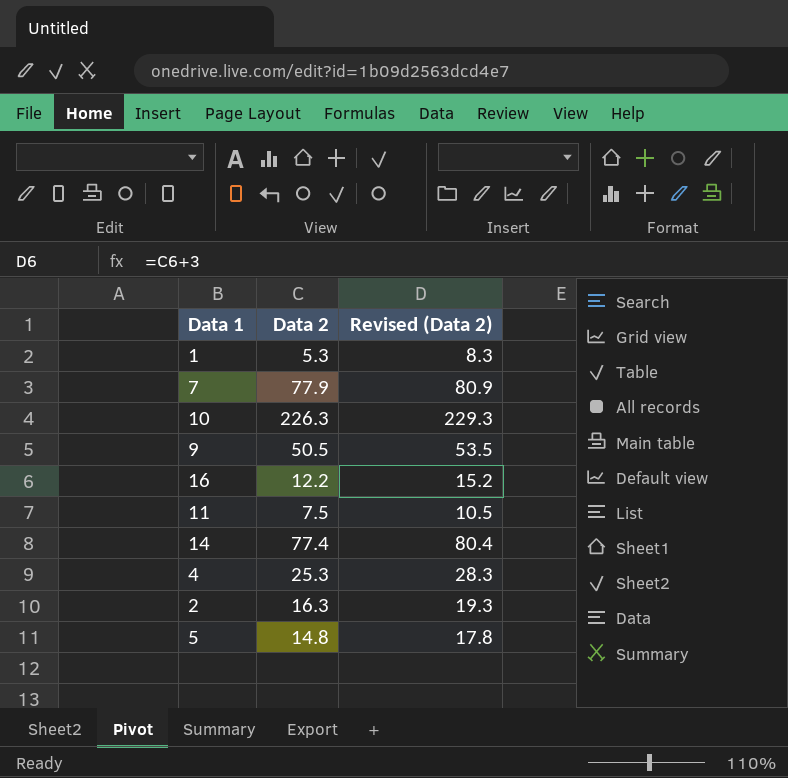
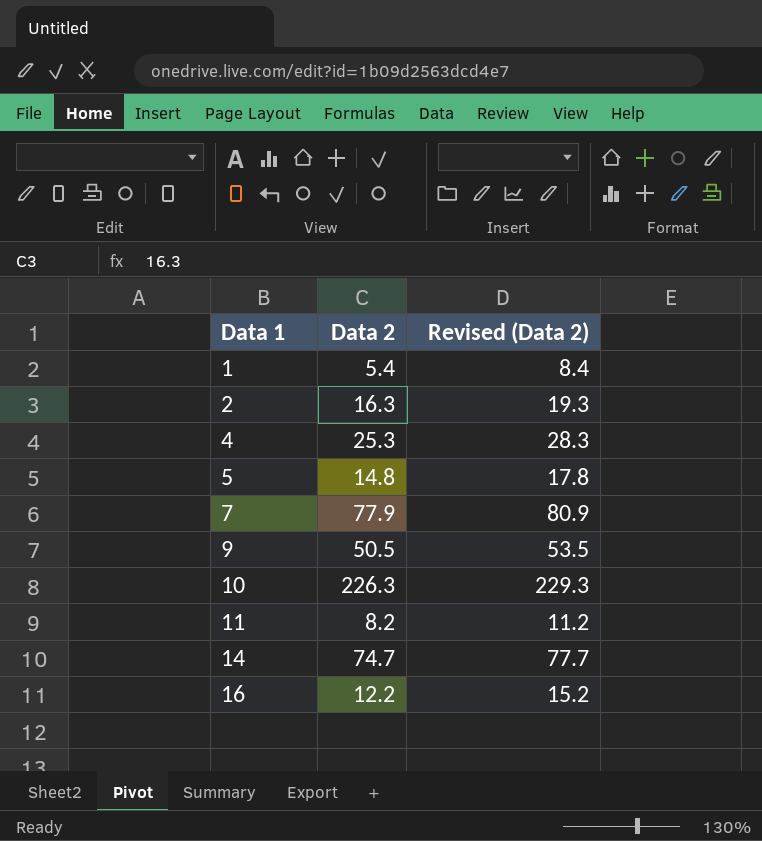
row order: none -> Data 1 ascending
1 | Data 2: 5.3 -> 5.4
1 | Revised (Data 2): 8.3 -> 8.4
11 | Data 2: 7.5 -> 8.2
11 | Revised (Data 2): 10.5 -> 11.2
14 | Data 2: 77.4 -> 74.7
14 | Revised (Data 2): 80.4 -> 77.7

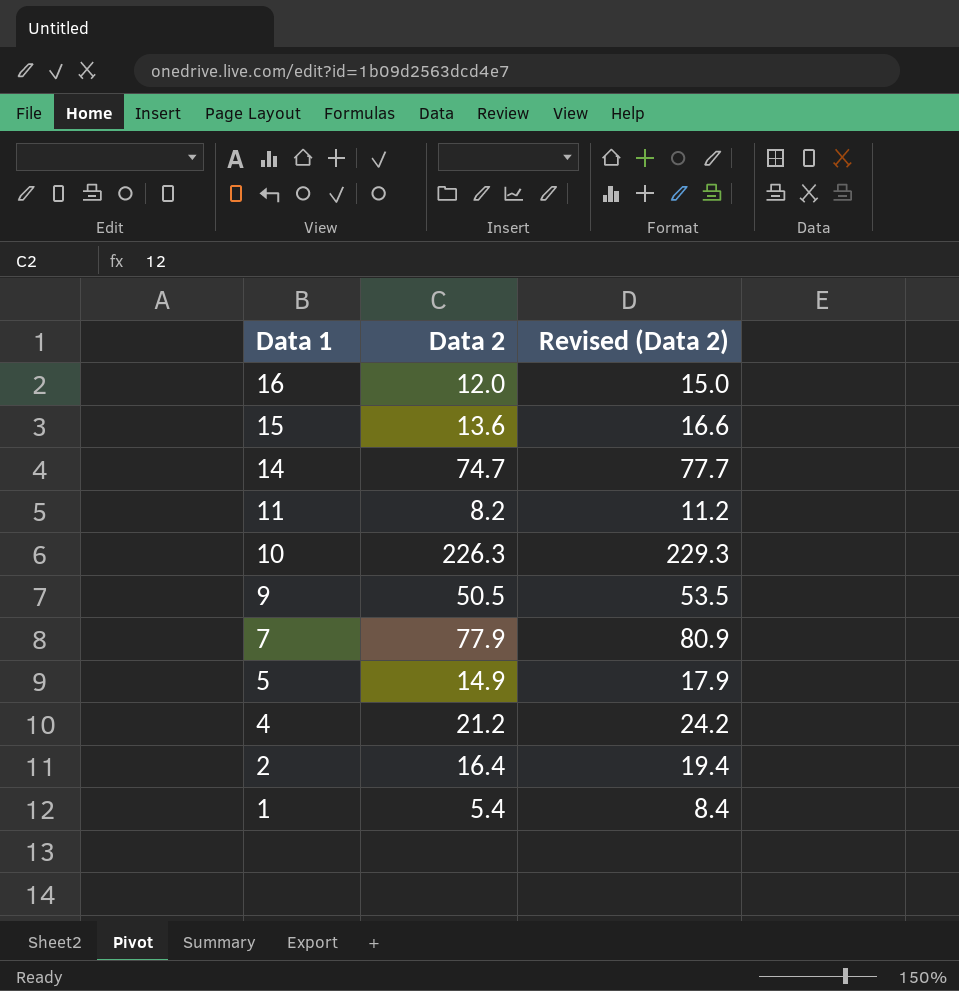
row order: Data 1 ascending -> Data 1 descending
16 | Data 2: 12.2 -> 12.0
16 | Revised (Data 2): 15.2 -> 15.0
row 15: none -> 13.6 | 16.6
5 | Data 2: 14.8 -> 14.9
5 | Revised (Data 2): 17.8 -> 17.9
4 | Data 2: 25.3 -> 21.2
4 | Revised (Data 2): 28.3 -> 24.2
2 | Data 2: 16.3 -> 16.4
2 | Revised (Data 2): 19.3 -> 19.4

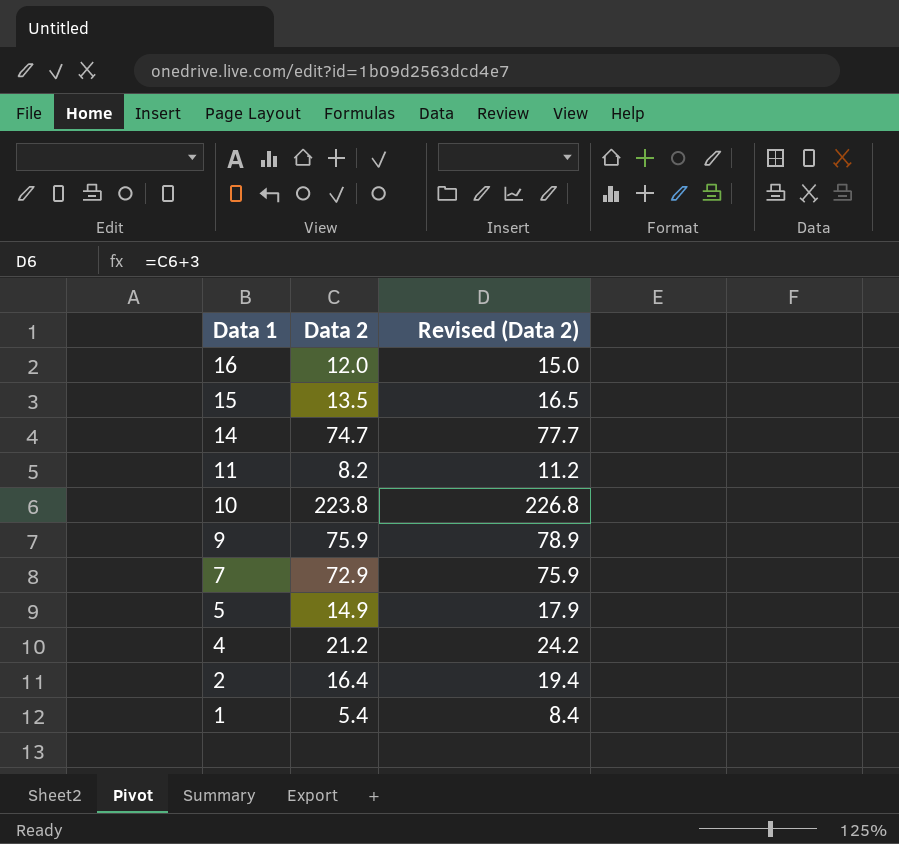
15 | Data 2: 13.6 -> 13.5
15 | Revised (Data 2): 16.6 -> 16.5
10 | Data 2: 226.3 -> 223.8
10 | Revised (Data 2): 229.3 -> 226.8
9 | Data 2: 50.5 -> 75.9
9 | Revised (Data 2): 53.5 -> 78.9
7 | Data 2: 77.9 -> 72.9
7 | Revised (Data 2): 80.9 -> 75.9

